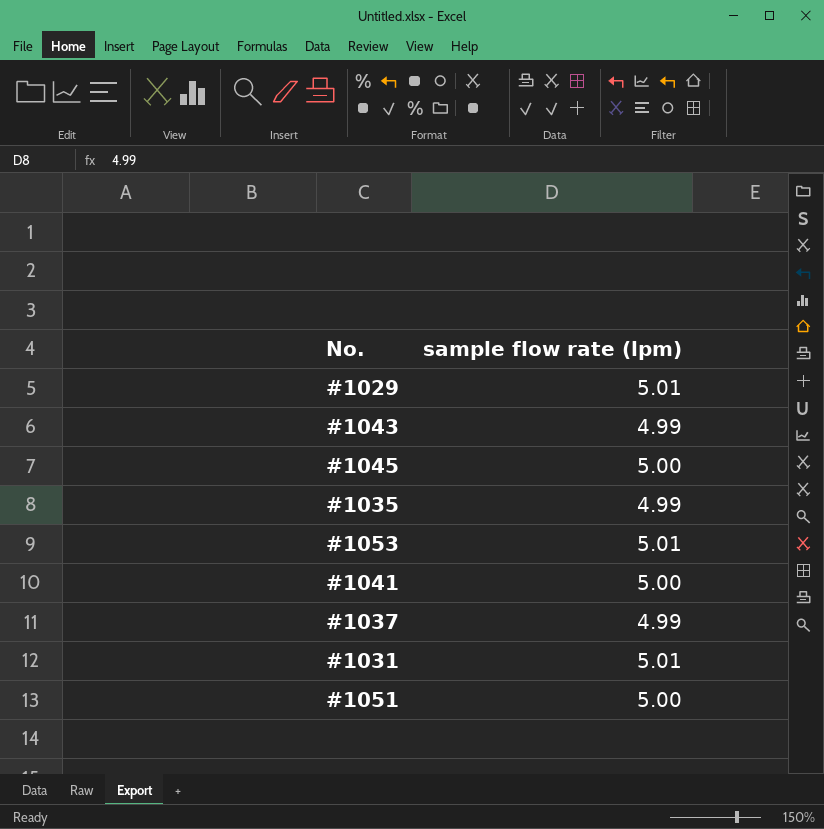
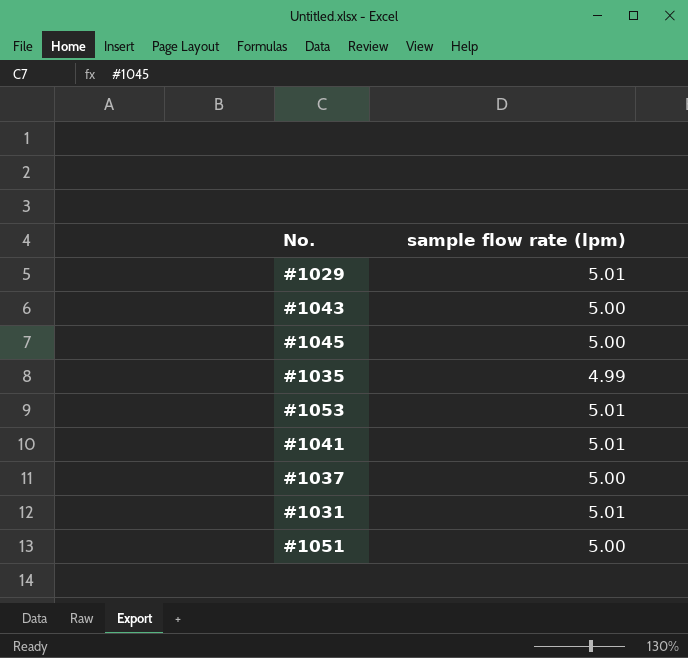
#1043 | sample flow rate (lpm): 4.99 -> 5.00
#1041 | sample flow rate (lpm): 5.00 -> 5.01
#1037 | sample flow rate (lpm): 4.99 -> 5.00

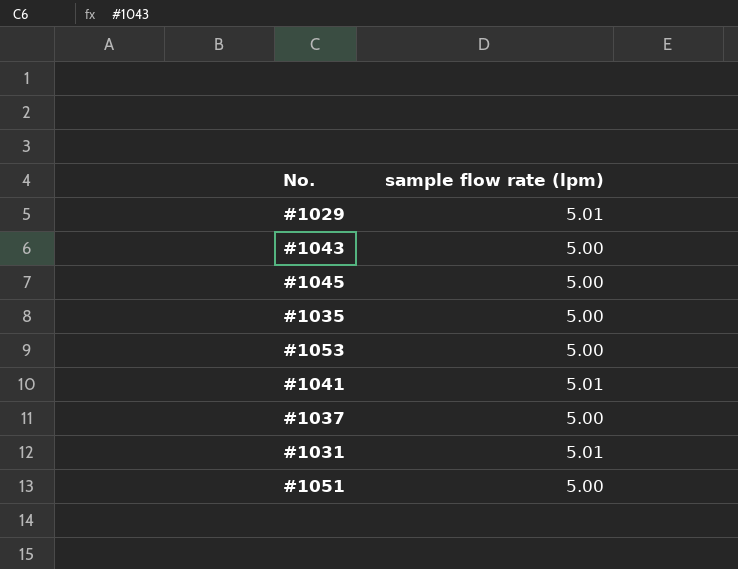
#1035 | sample flow rate (lpm): 4.99 -> 5.00
#1053 | sample flow rate (lpm): 5.01 -> 5.00

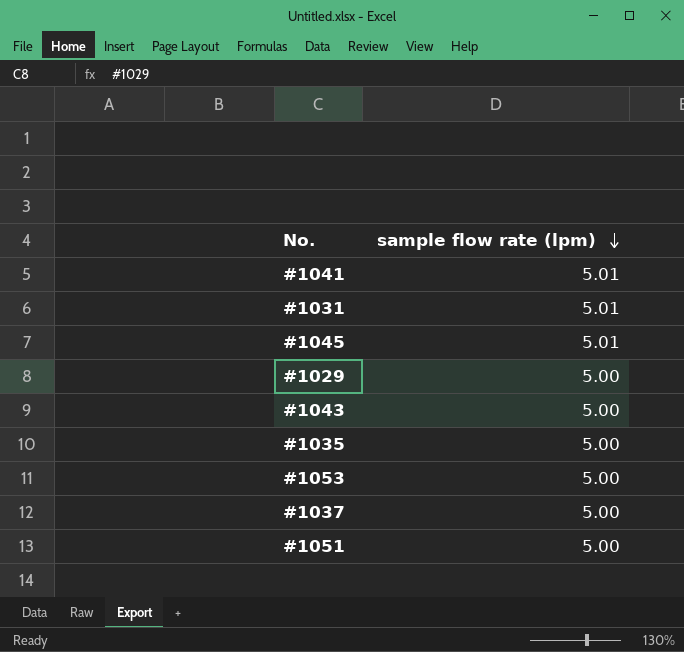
row order: none -> sample flow rate (lpm) descending
#1045 | sample flow rate (lpm): 5.00 -> 5.01
#1029 | sample flow rate (lpm): 5.01 -> 5.00

